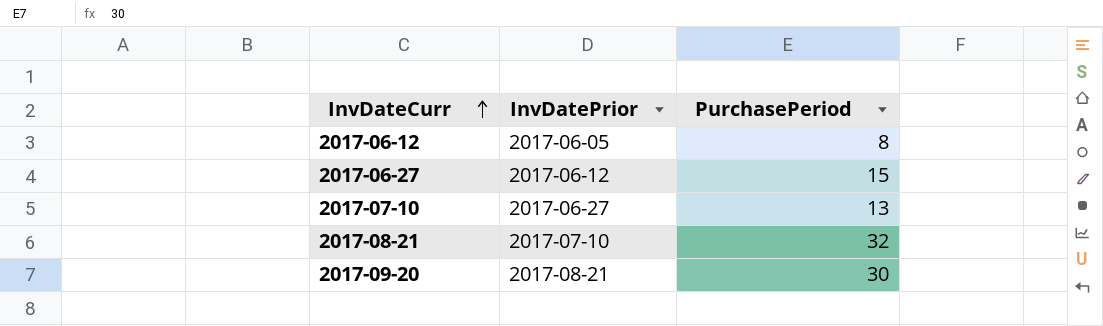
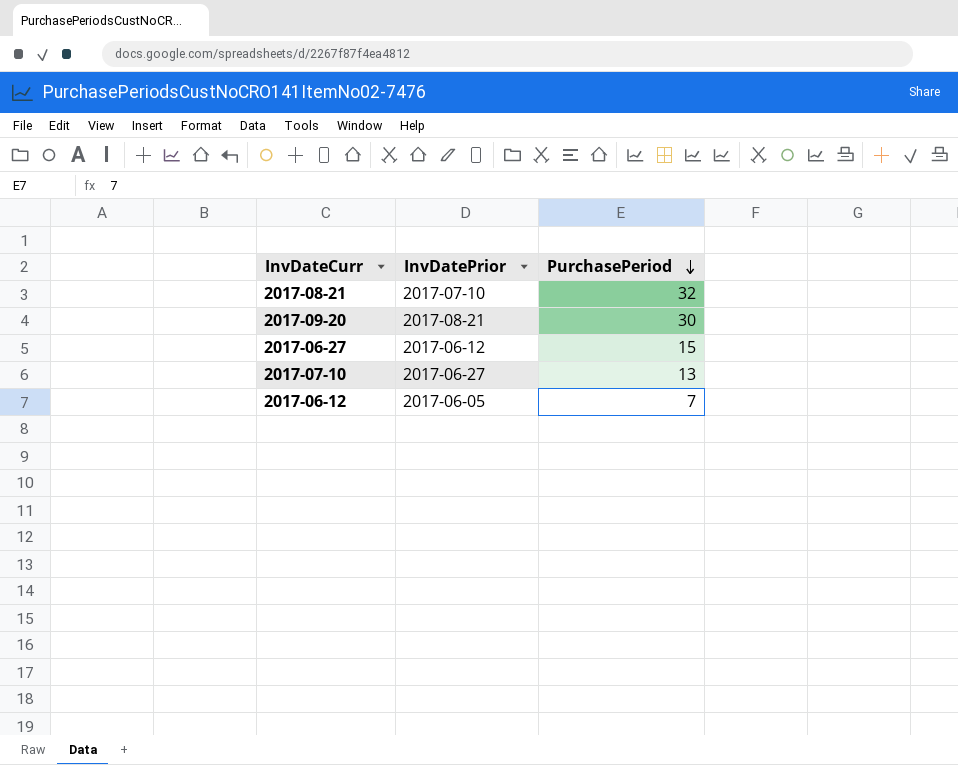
row order: InvDateCurr ascending -> PurchasePeriod descending
2017-06-12 | PurchasePeriod: 8 -> 7

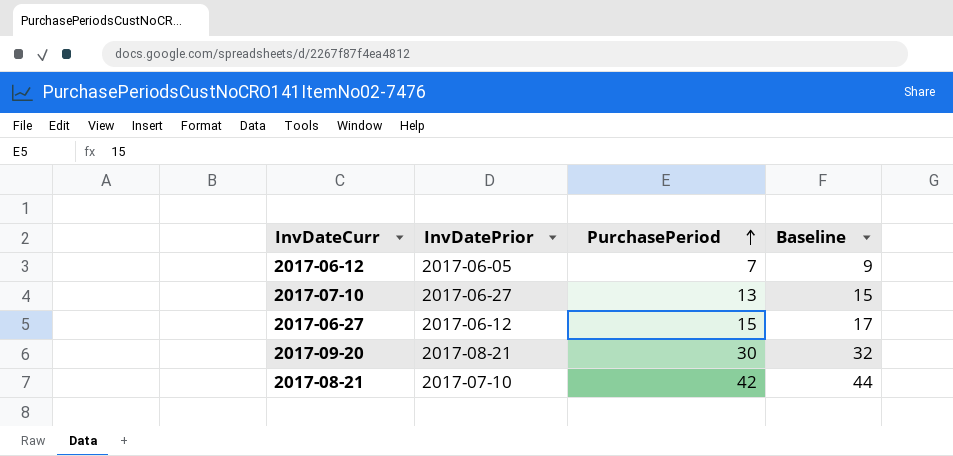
row order: PurchasePeriod descending -> PurchasePeriod ascending
column Baseline | formula: none -> [PurchasePeriod] + 2
2017-08-21 | PurchasePeriod: 32 -> 42

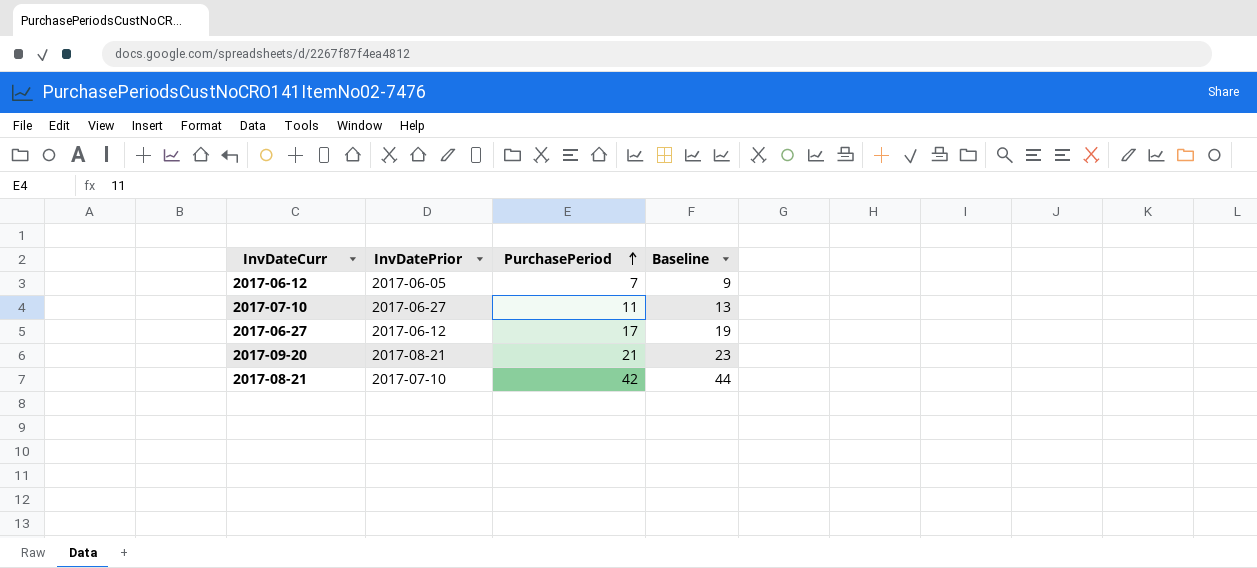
2017-07-10 | PurchasePeriod: 13 -> 11
2017-07-10 | Baseline: 15 -> 13
2017-06-27 | PurchasePeriod: 15 -> 17
2017-06-27 | Baseline: 17 -> 19
2017-09-20 | PurchasePeriod: 30 -> 21
2017-09-20 | Baseline: 32 -> 23

